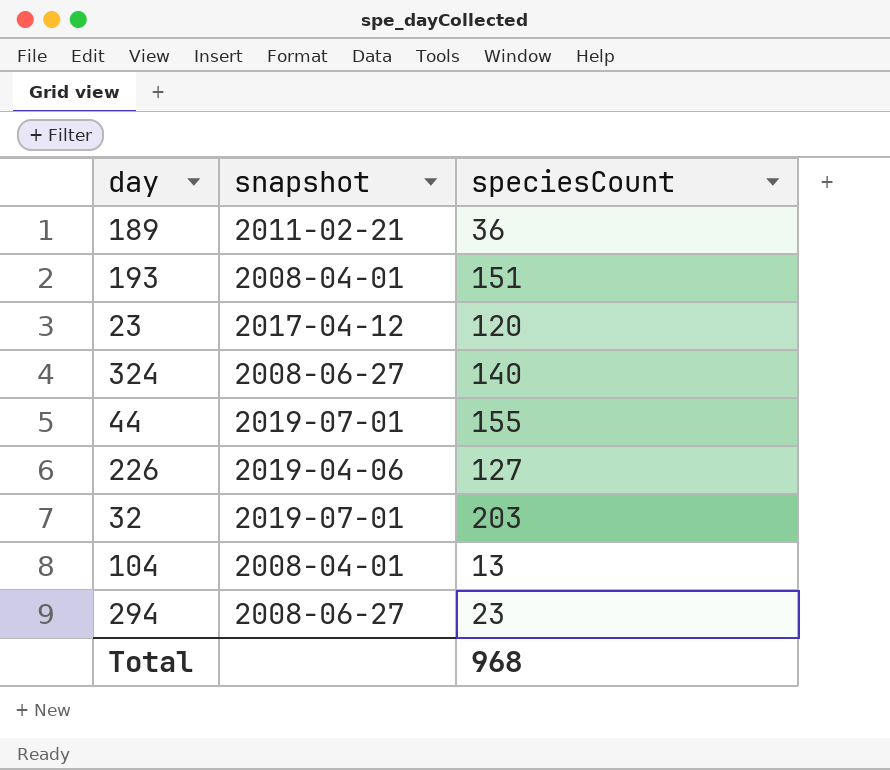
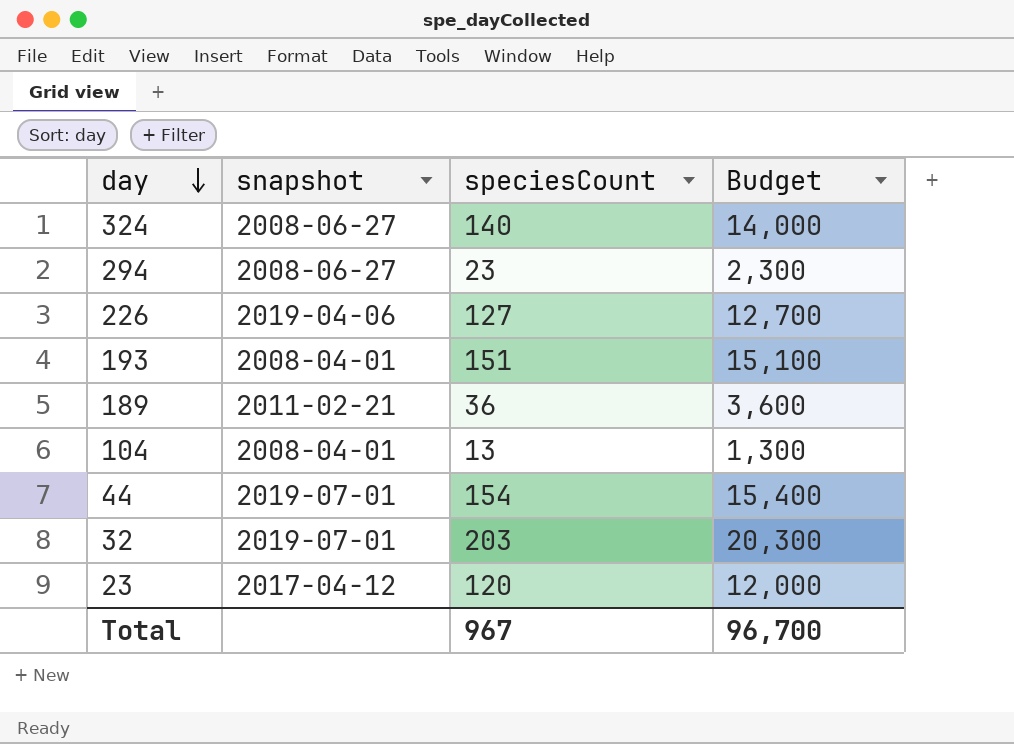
row order: none -> day descending
column Budget | formula: none -> [speciesCount] * 100
44 | speciesCount: 155 -> 154
Total | speciesCount: 968 -> 967

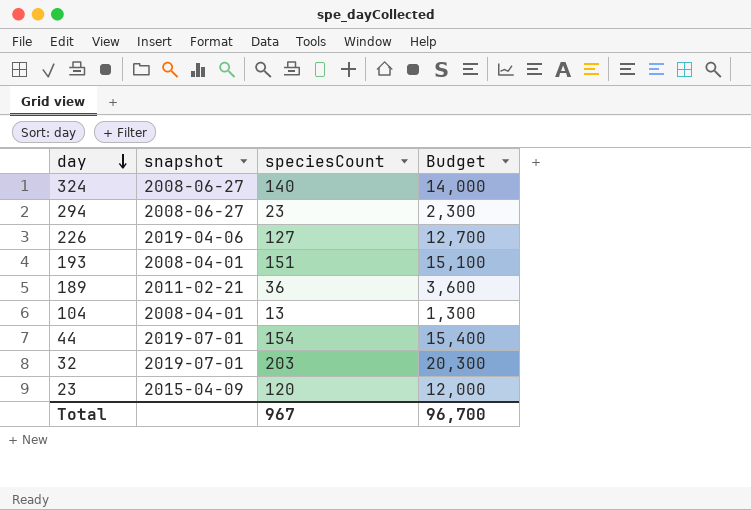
23 | snapshot: 2017-04-12 -> 2015-04-09

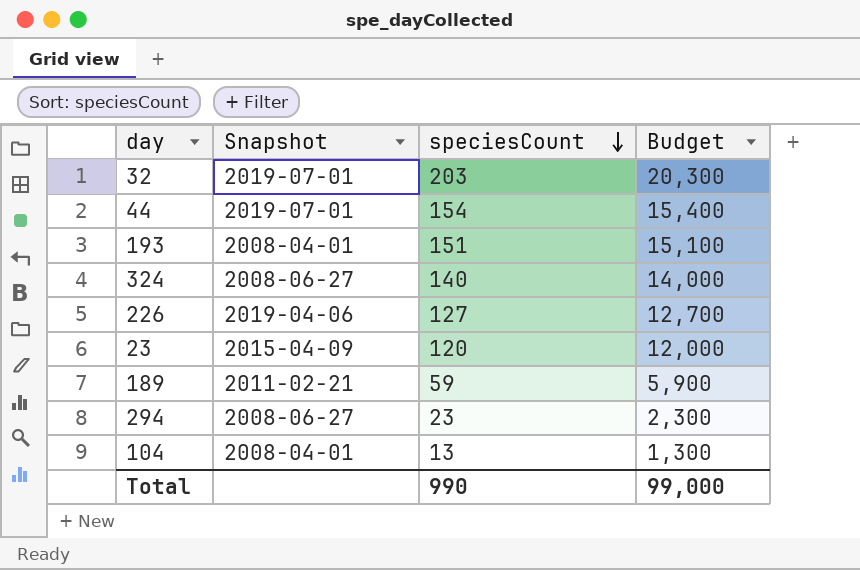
row order: day descending -> speciesCount descending
column name: snapshot -> Snapshot
189 | speciesCount: 36 -> 59
189 | Budget: 3,600 -> 5,900
Total | speciesCount: 967 -> 990
Total | Budget: 96,700 -> 99,000

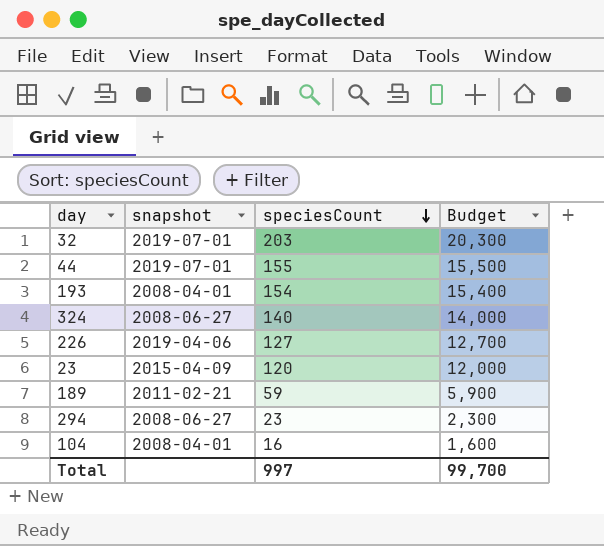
column name: Snapshot -> snapshot
44 | speciesCount: 154 -> 155
44 | Budget: 15,400 -> 15,500
193 | speciesCount: 151 -> 154
193 | Budget: 15,100 -> 15,400
104 | speciesCount: 13 -> 16
104 | Budget: 1,300 -> 1,600
Total | speciesCount: 990 -> 997
Total | Budget: 99,000 -> 99,700

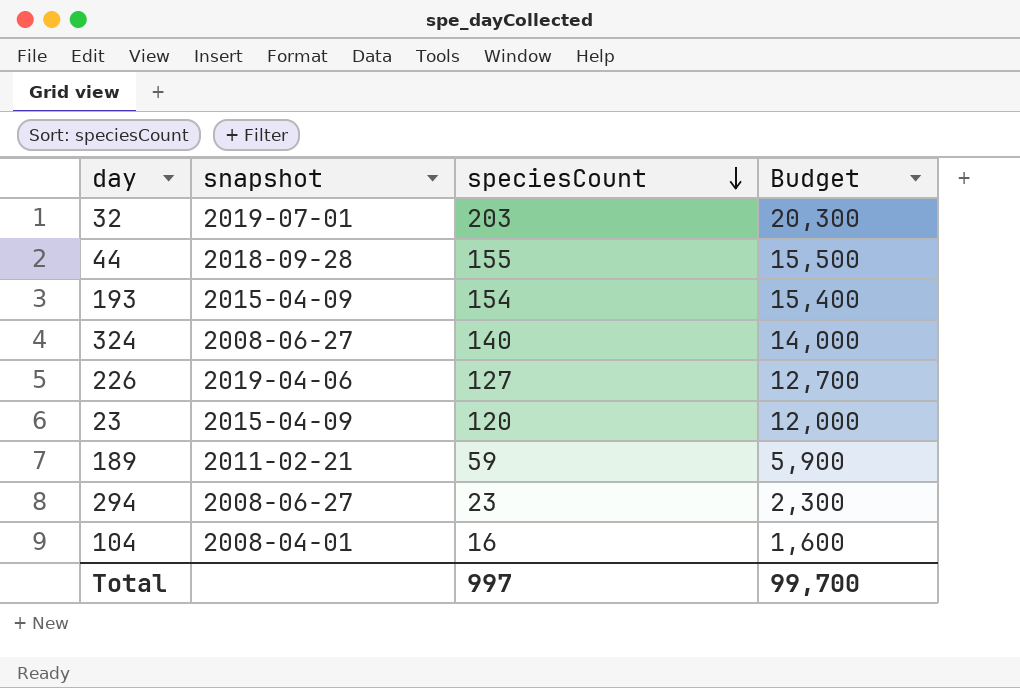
44 | snapshot: 2019-07-01 -> 2018-09-28
193 | snapshot: 2008-04-01 -> 2015-04-09

